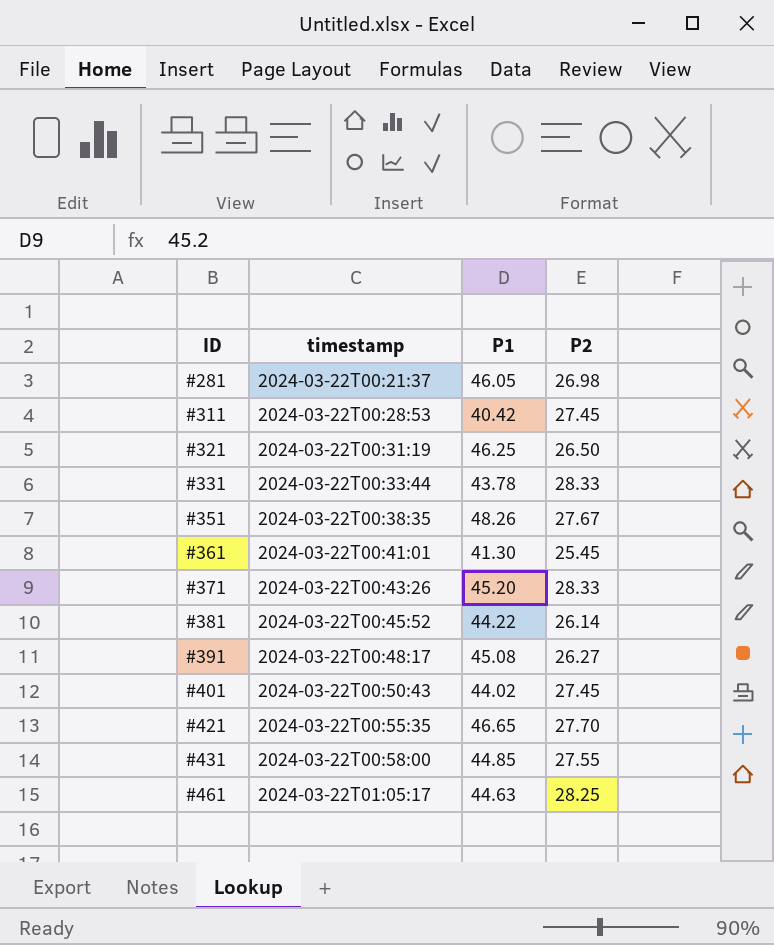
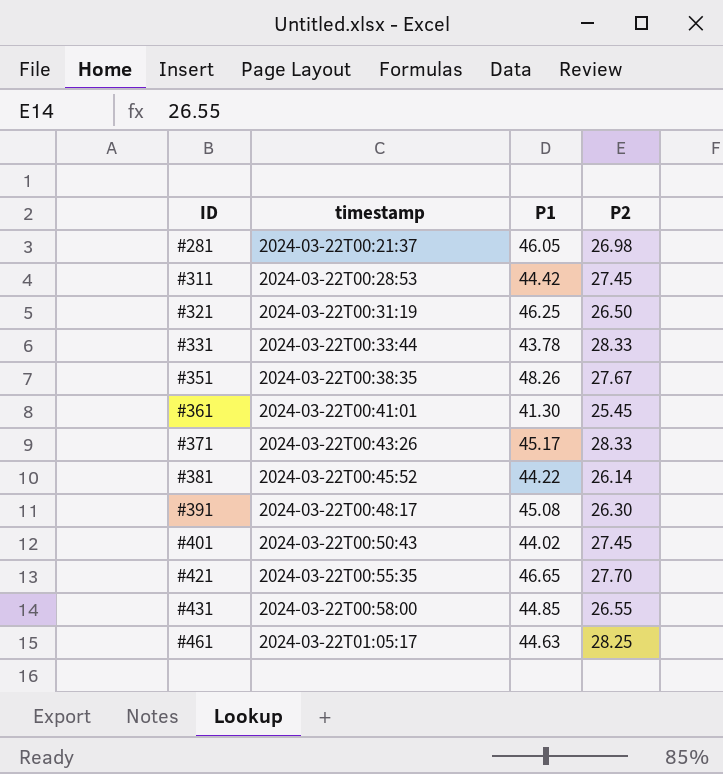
#311 | P1: 40.42 -> 44.42
#371 | P1: 45.20 -> 45.17
#391 | P2: 26.27 -> 26.30
#431 | P2: 27.55 -> 26.55

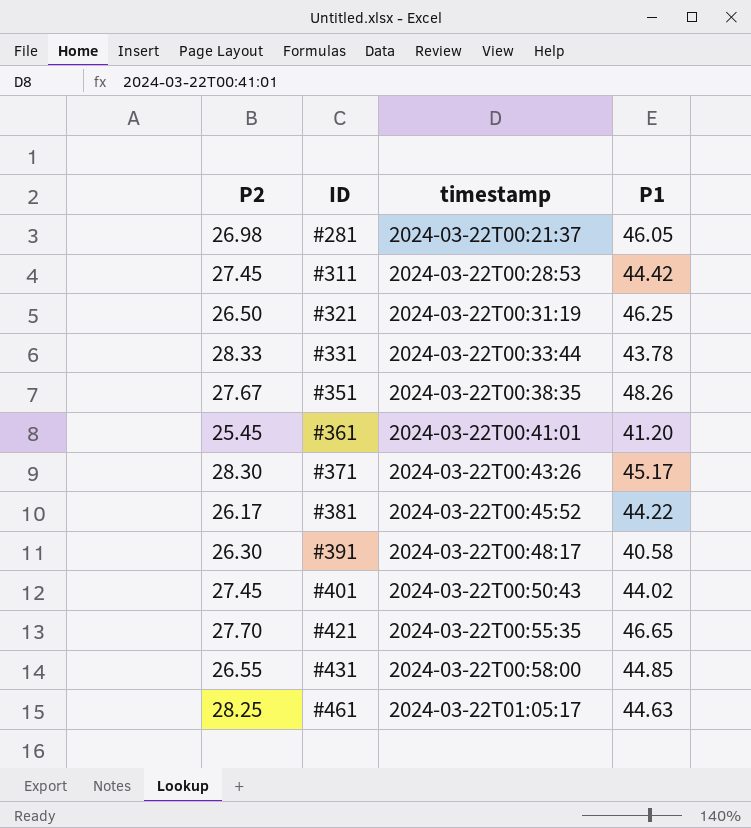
column P2 | position: 4 -> 1
#361 | P1: 41.30 -> 41.20
#371 | P2: 28.33 -> 28.30
#381 | P2: 26.14 -> 26.17
#391 | P1: 45.08 -> 40.58

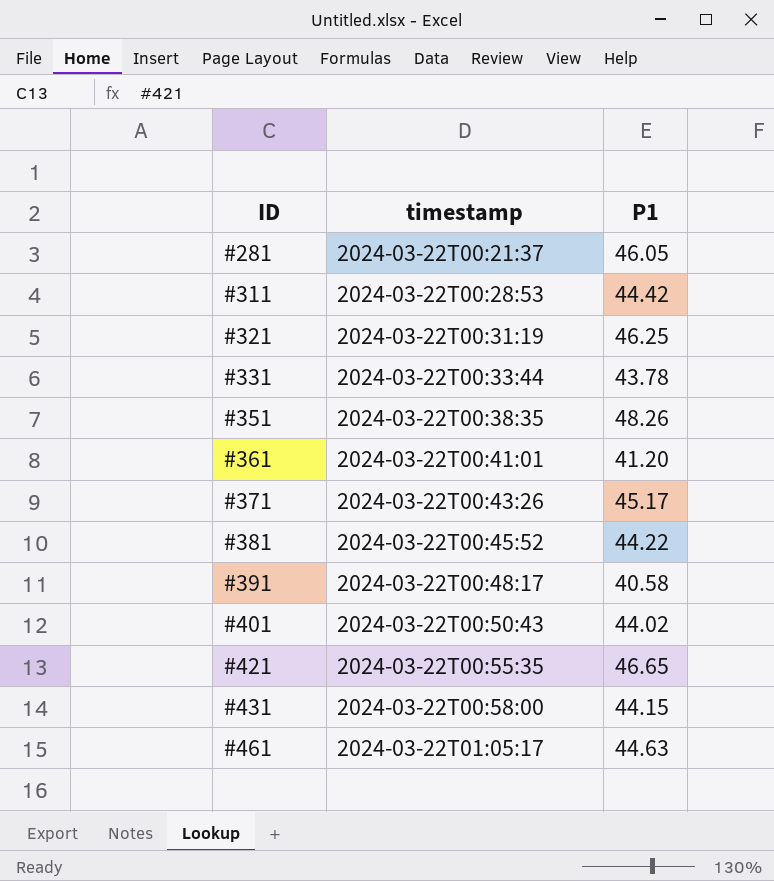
column P2 | position: 1 -> none
#431 | P1: 44.85 -> 44.15

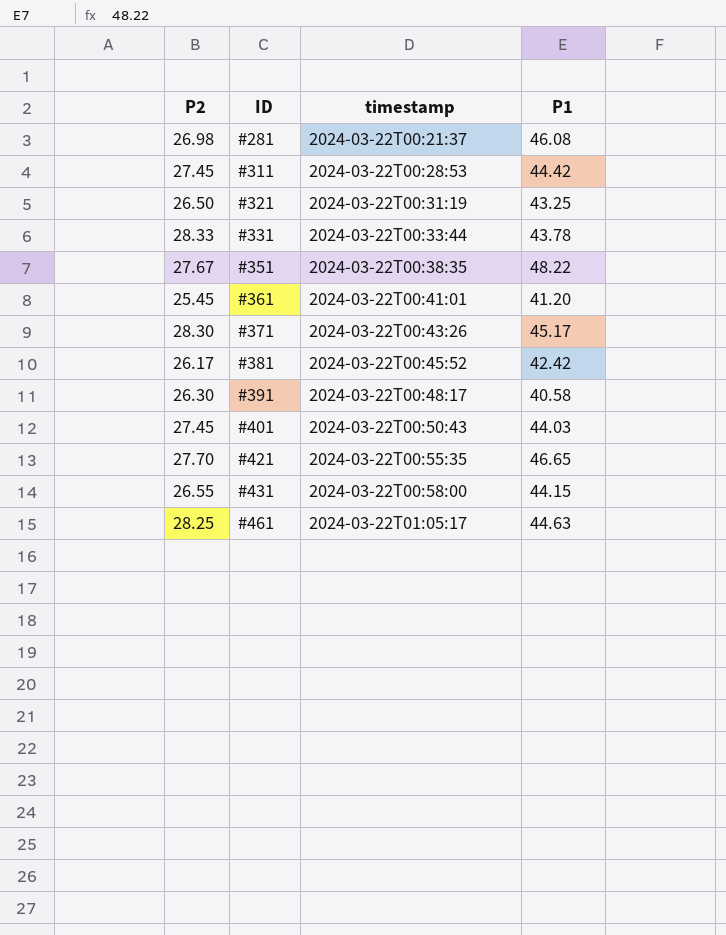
column P2 | position: none -> 1
#281 | P1: 46.05 -> 46.08
#321 | P1: 46.25 -> 43.25
#351 | P1: 48.26 -> 48.22
#381 | P1: 44.22 -> 42.42
#401 | P1: 44.02 -> 44.03

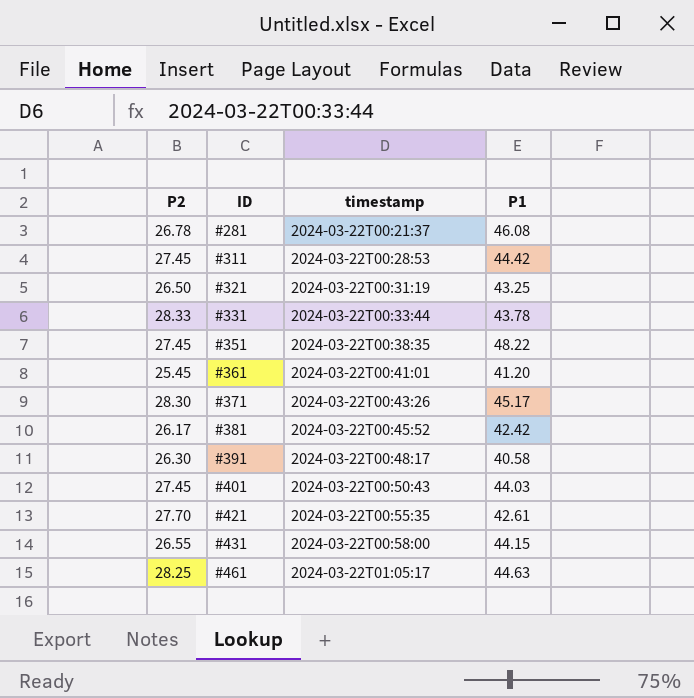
#281 | P2: 26.98 -> 26.78
#351 | P2: 27.67 -> 27.45
#421 | P1: 46.65 -> 42.61

